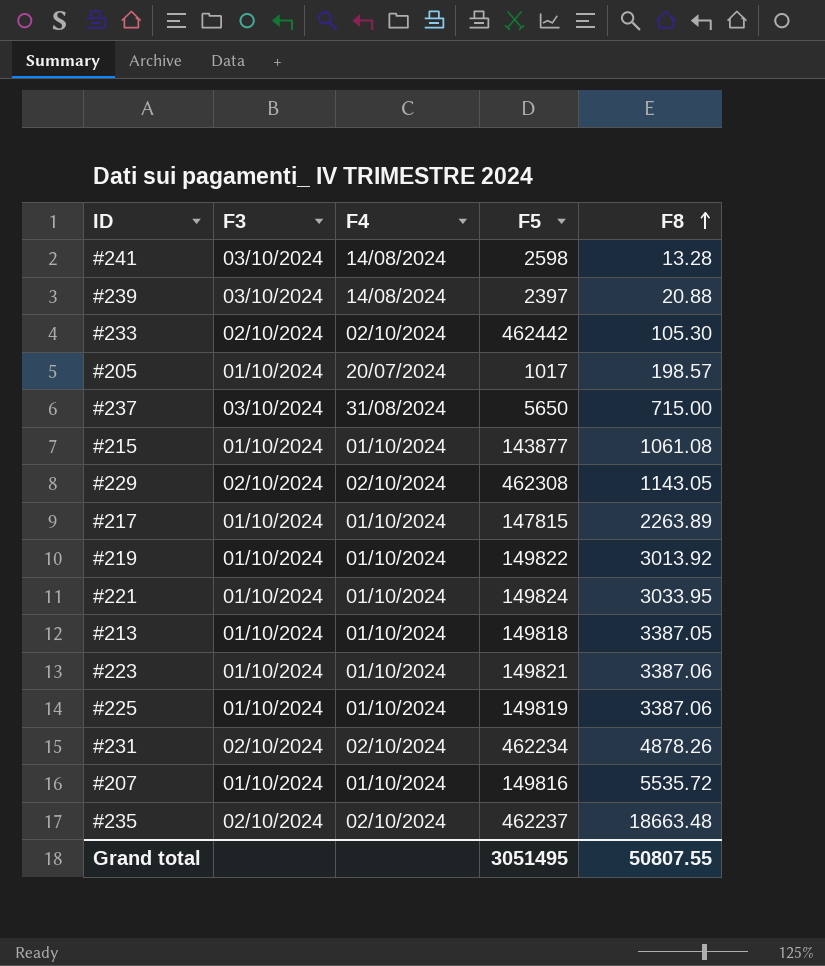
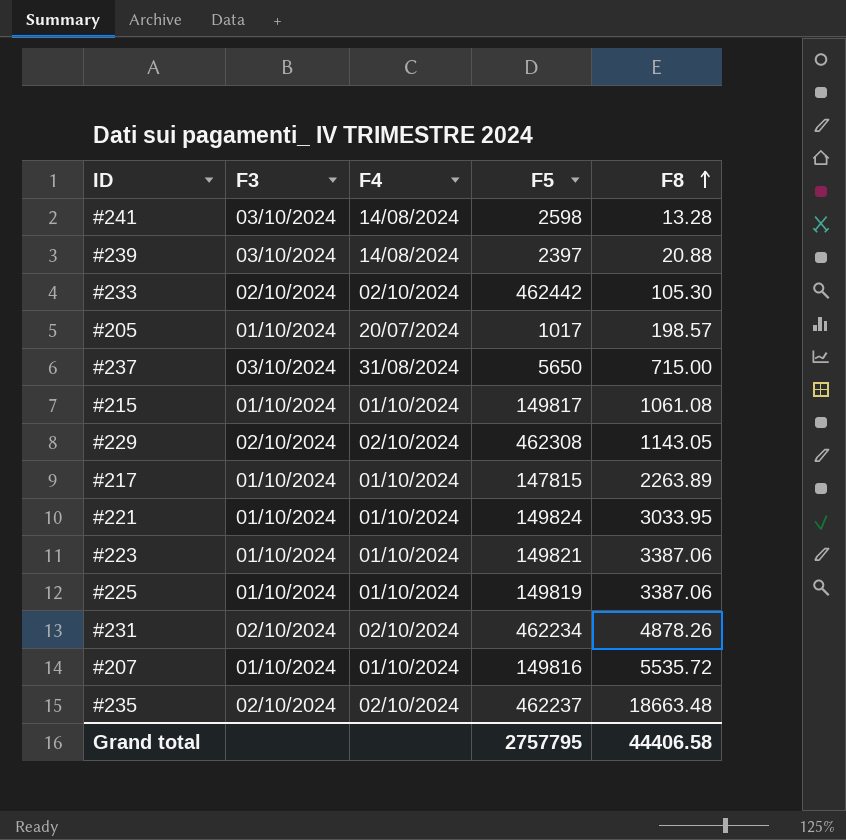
row #219: 01/10/2024 | 01/10/2024 | 149822 | 3013.92 -> none
row #213: 01/10/2024 | 01/10/2024 | 149818 | 3387.05 -> none
#215 | F5: 143877 -> 149817
Grand total | F5: 3051495 -> 2757795
Grand total | F8: 50807.55 -> 44406.58

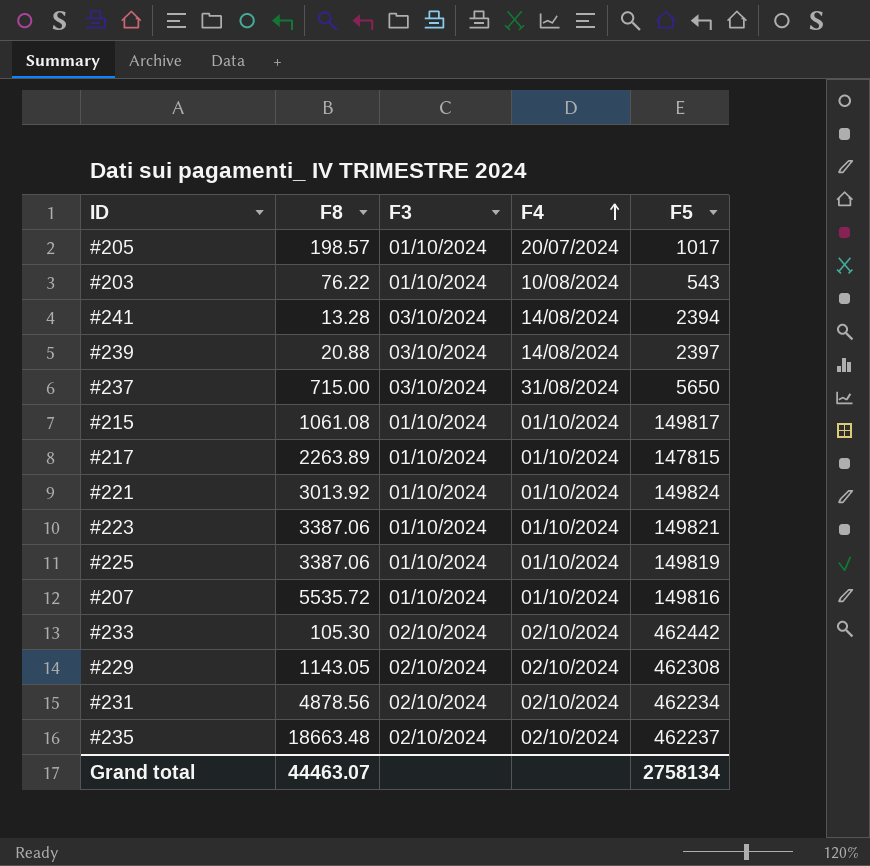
row order: F8 ascending -> F4 ascending
column F8 | position: 5 -> 2
row #203: none -> 76.22 | 01/10/2024 | 10/08/2024 | 543
#241 | F5: 2598 -> 2394
#221 | F8: 3033.95 -> 3013.92
#231 | F8: 4878.26 -> 4878.56
Grand total | F8: 44406.58 -> 44463.07
Grand total | F5: 2757795 -> 2758134

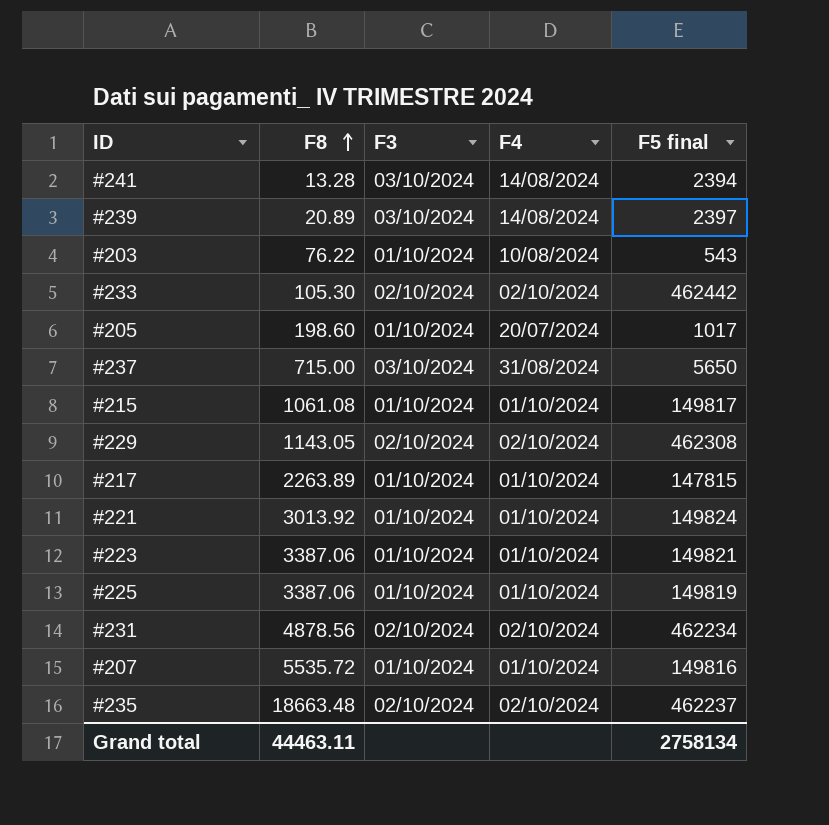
row order: F4 ascending -> F8 ascending
column name: F5 -> F5 final
#239 | F8: 20.88 -> 20.89
#205 | F8: 198.57 -> 198.60
Grand total | F8: 44463.07 -> 44463.11

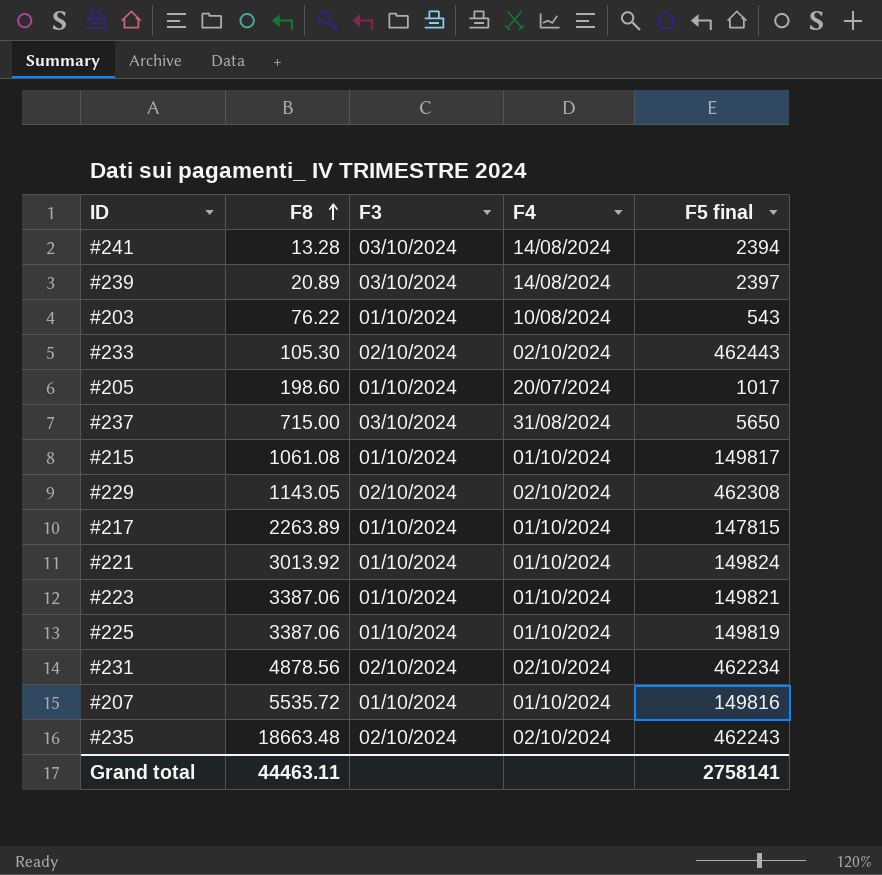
#233 | F5 final: 462442 -> 462443
#235 | F5 final: 462237 -> 462243
Grand total | F5 final: 2758134 -> 2758141

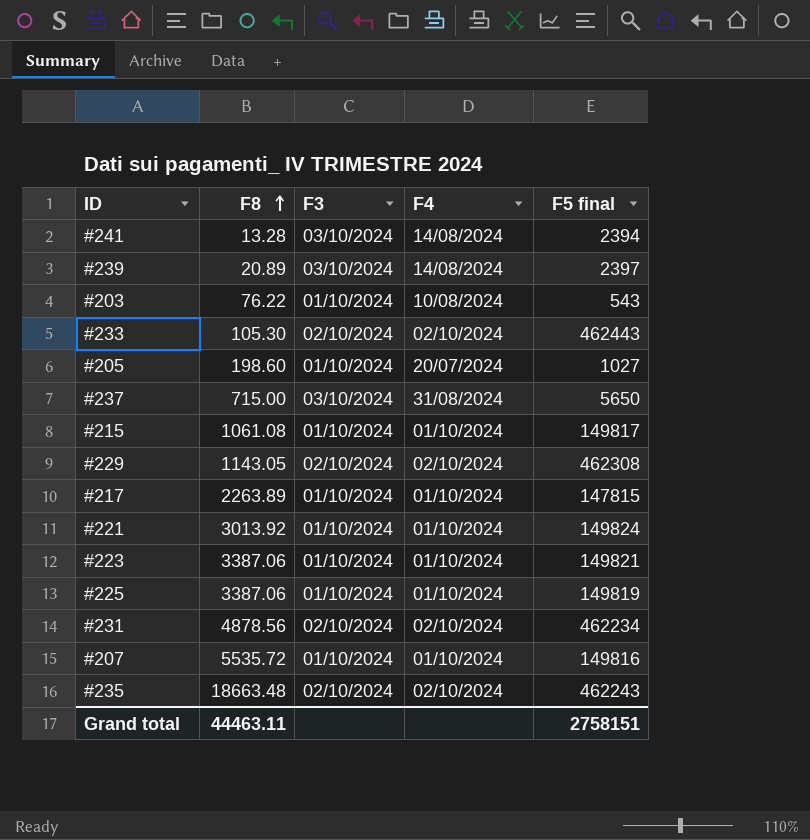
#205 | F5 final: 1017 -> 1027
Grand total | F5 final: 2758141 -> 2758151

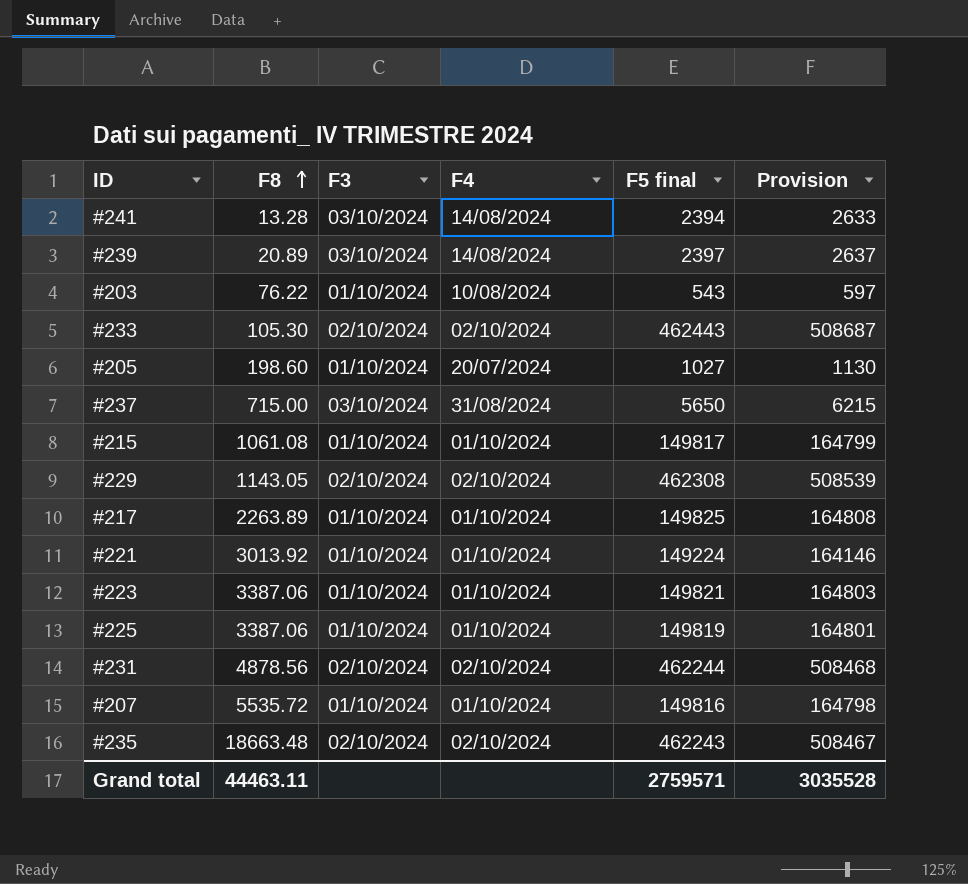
column Provision | formula: none -> [F5 final] * 1.1
#217 | F5 final: 147815 -> 149825
#221 | F5 final: 149824 -> 149224
#231 | F5 final: 462234 -> 462244
Grand total | F5 final: 2758151 -> 2759571

